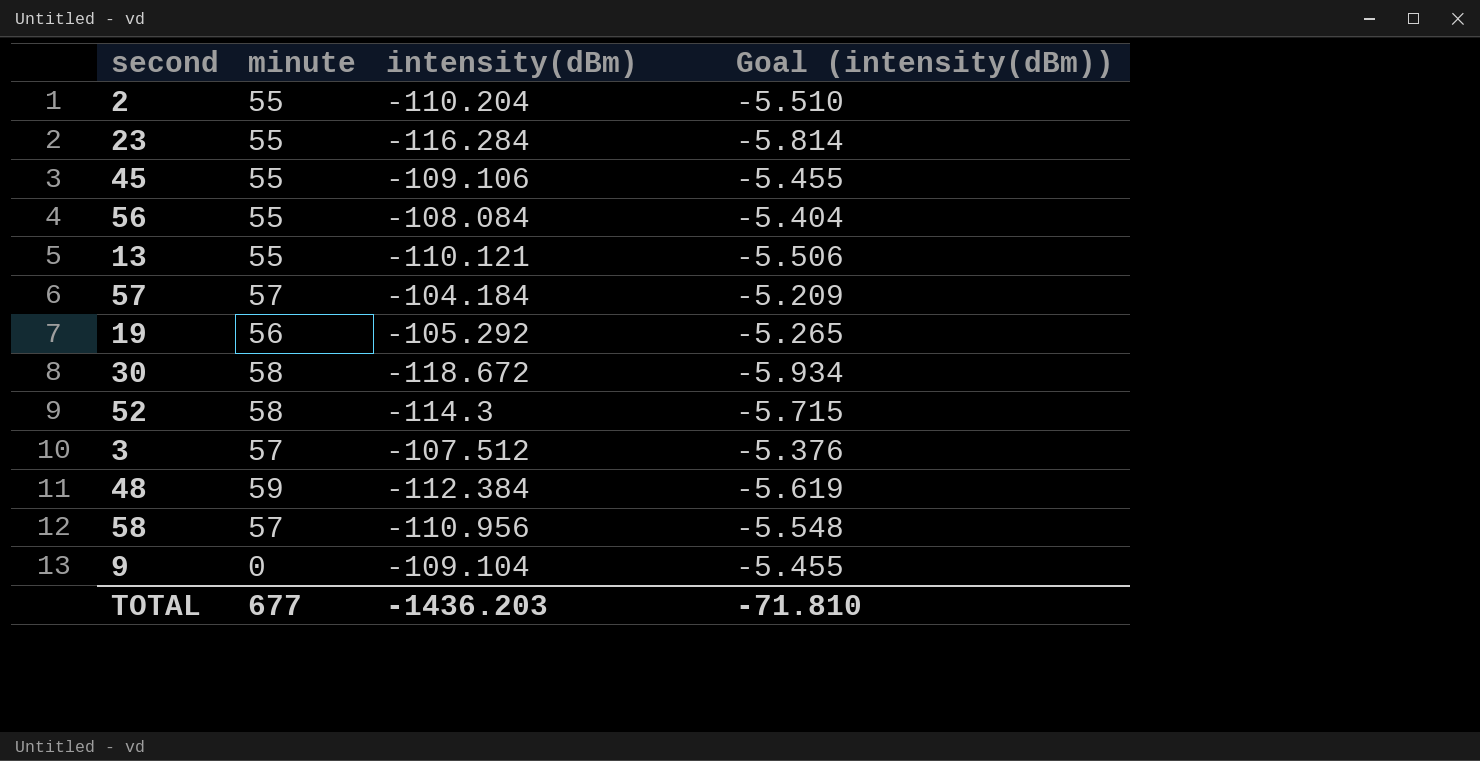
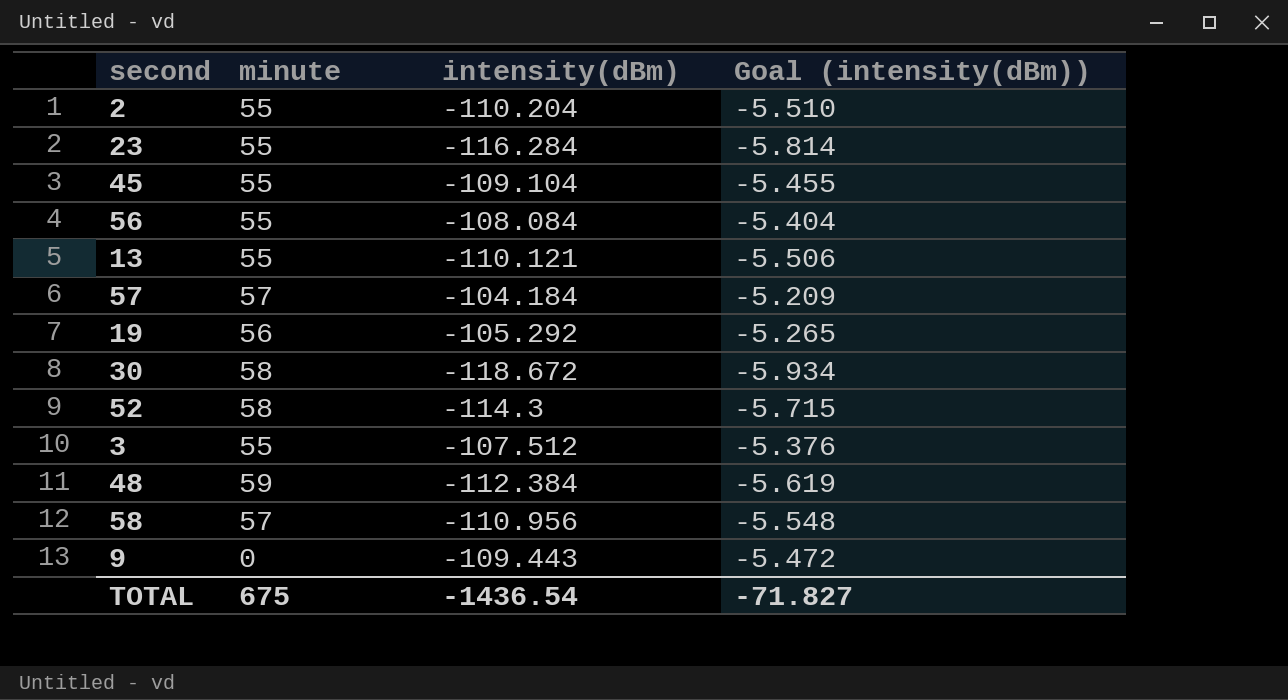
45 | intensity(dBm): -109.106 -> -109.104
3 | minute: 57 -> 55
9 | intensity(dBm): -109.104 -> -109.443
9 | Goal (intensity(dBm)): -5.455 -> -5.472
TOTAL | minute: 677 -> 675
TOTAL | intensity(dBm): -1436.203 -> -1436.54
TOTAL | Goal (intensity(dBm)): -71.810 -> -71.827

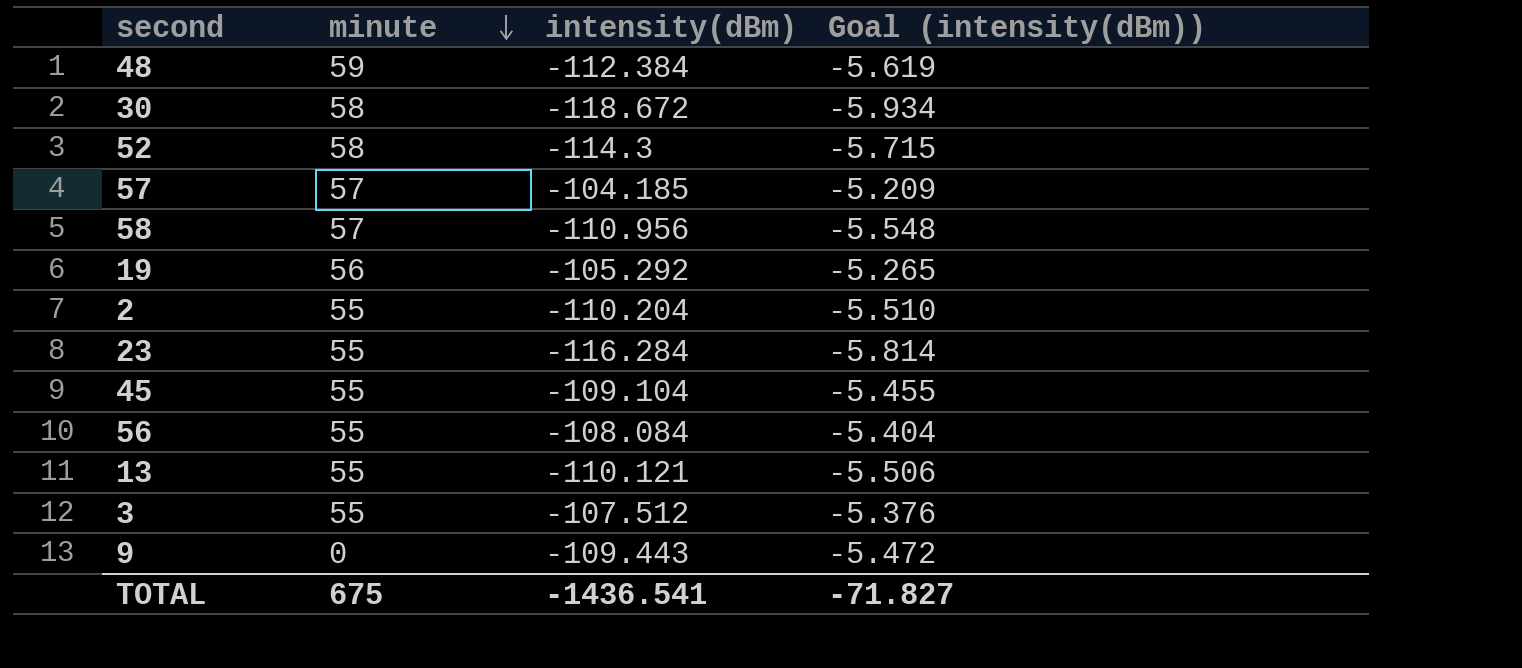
row order: none -> minute descending
57 | intensity(dBm): -104.184 -> -104.185
TOTAL | intensity(dBm): -1436.54 -> -1436.541

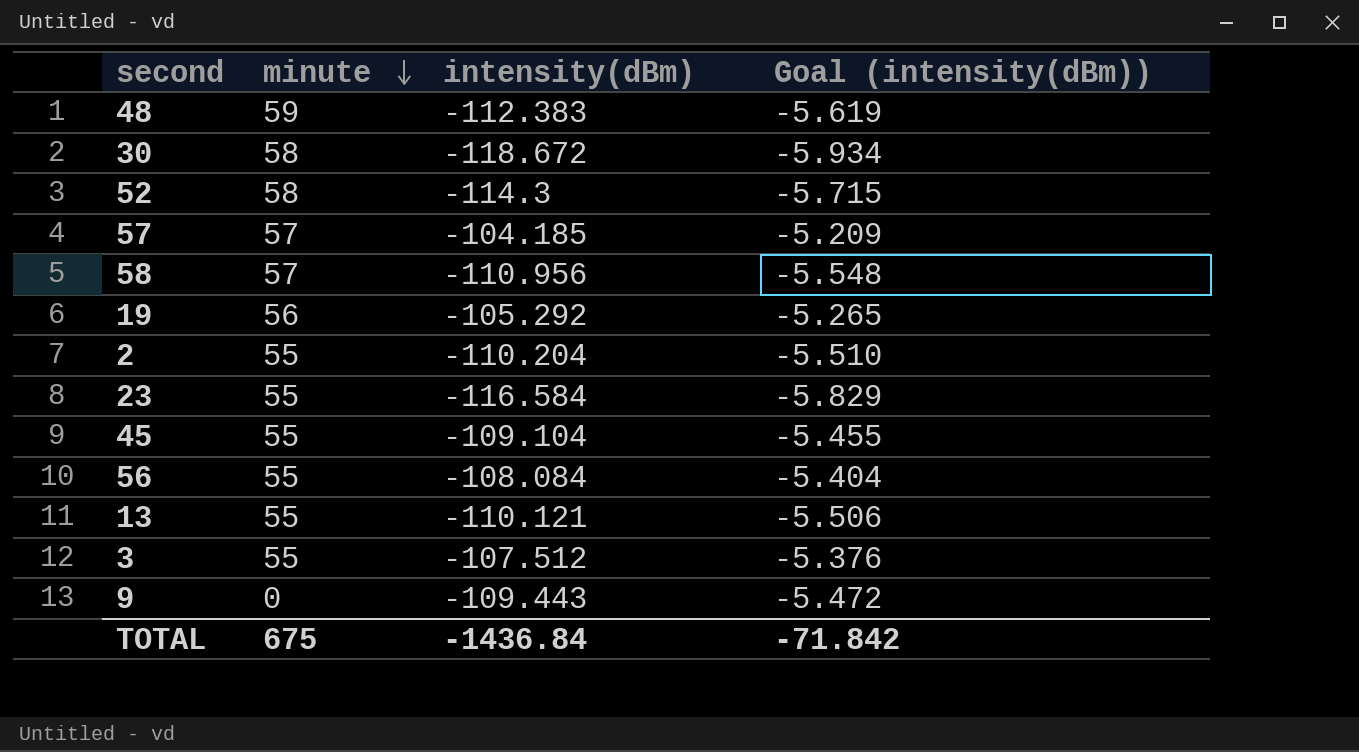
48 | intensity(dBm): -112.384 -> -112.383
23 | intensity(dBm): -116.284 -> -116.584
23 | Goal (intensity(dBm)): -5.814 -> -5.829
TOTAL | intensity(dBm): -1436.541 -> -1436.84
TOTAL | Goal (intensity(dBm)): -71.827 -> -71.842

